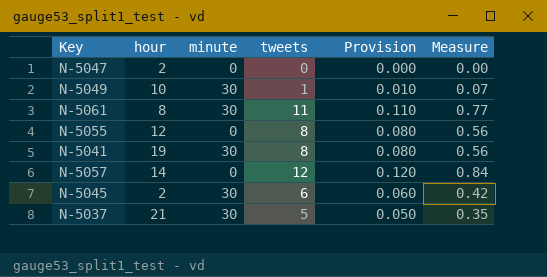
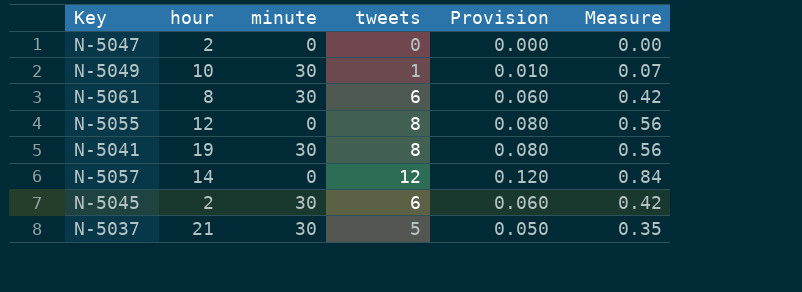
N-5061 | tweets: 11 -> 6
N-5061 | Provision: 0.110 -> 0.060
N-5061 | Measure: 0.77 -> 0.42

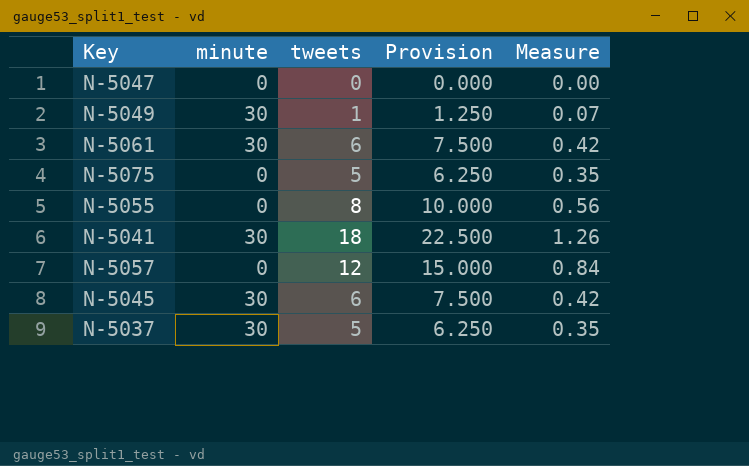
column hour | position: 2 -> none
column Provision | formula: [tweets] * 0.01 -> [tweets] * 1.25
row N-5075: none -> 0 | 5 | 6.250 | 0.35
N-5041 | tweets: 8 -> 18
N-5041 | Measure: 0.56 -> 1.26

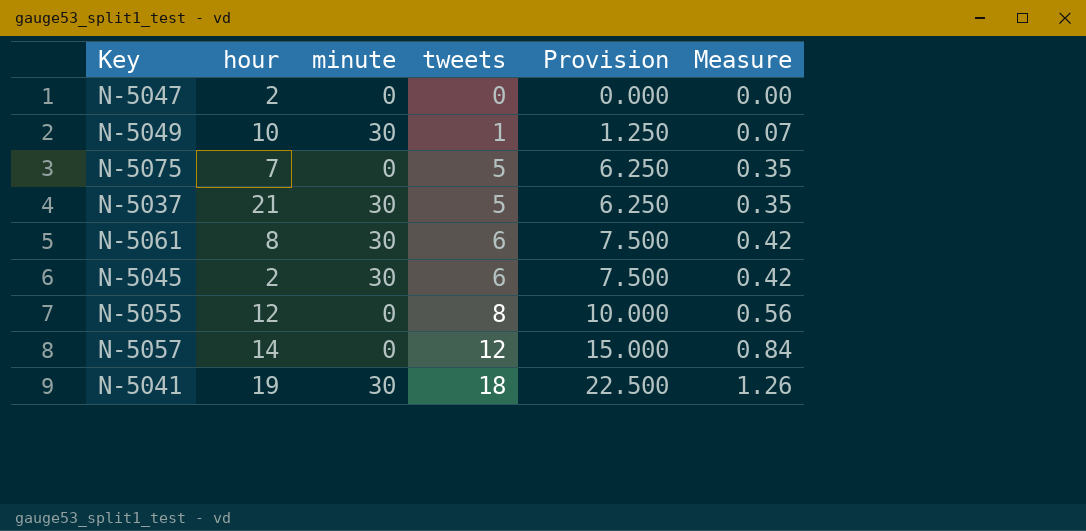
row order: none -> tweets ascending
column hour | position: none -> 2

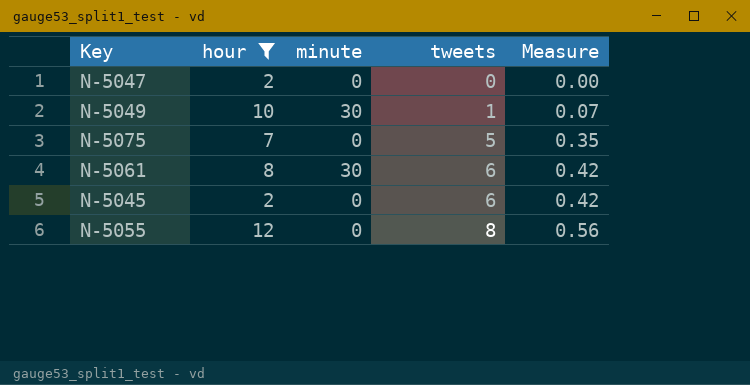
filter: none -> hour <= 12
column Provision | formula: [tweets] * 1.25 -> none
N-5045 | minute: 30 -> 0

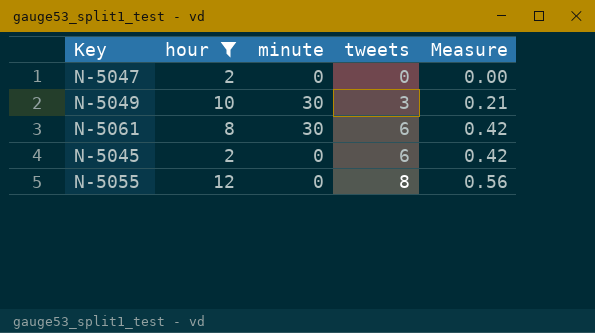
row N-5075: 7 | 0 | 5 | 0.35 -> none
N-5049 | tweets: 1 -> 3
N-5049 | Measure: 0.07 -> 0.21

